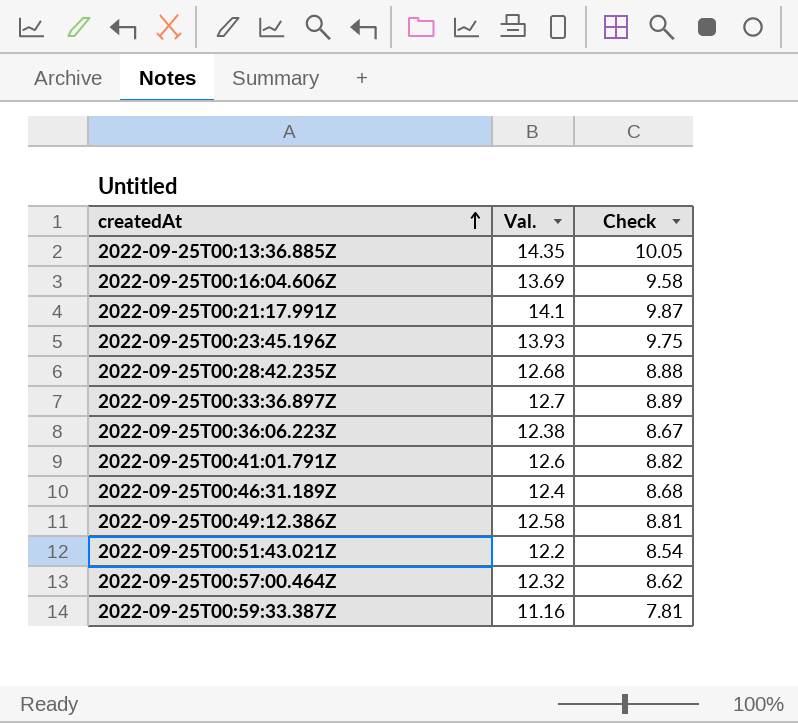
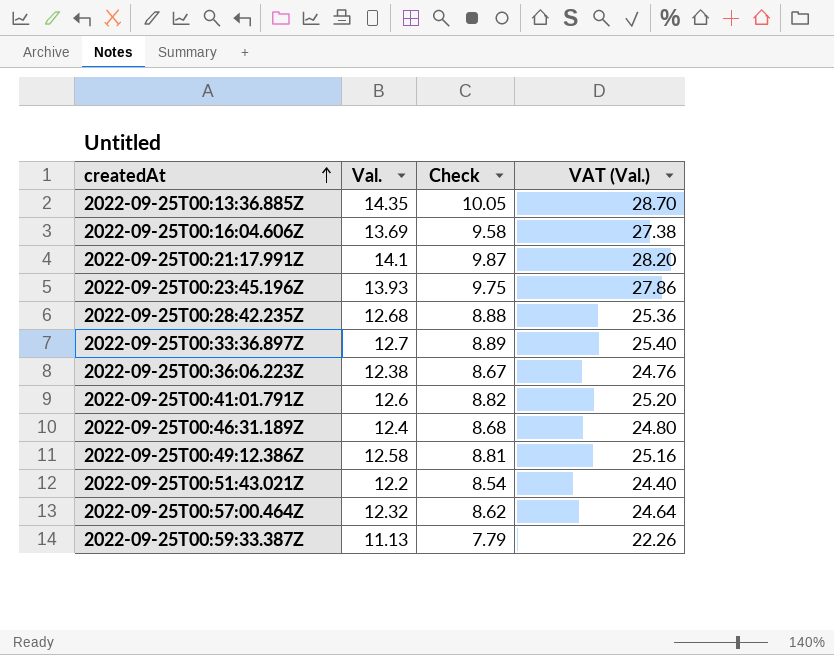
column VAT (Val.) | formula: none -> [Val.] * 2
2022-09-25T00:59:33.387Z | Val.: 11.16 -> 11.13
2022-09-25T00:59:33.387Z | Check: 7.81 -> 7.79

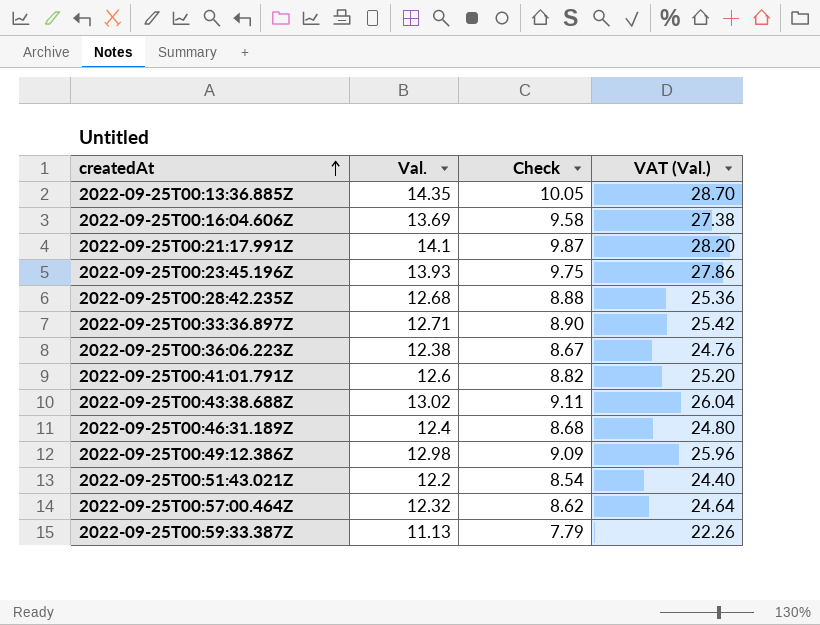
2022-09-25T00:33:36.897Z | Val.: 12.7 -> 12.71
2022-09-25T00:33:36.897Z | Check: 8.89 -> 8.90
2022-09-25T00:33:36.897Z | VAT (Val.): 25.40 -> 25.42
row 2022-09-25T00:43:38.688Z: none -> 13.02 | 9.11 | 26.04
2022-09-25T00:49:12.386Z | Val.: 12.58 -> 12.98
2022-09-25T00:49:12.386Z | Check: 8.81 -> 9.09
2022-09-25T00:49:12.386Z | VAT (Val.): 25.16 -> 25.96

